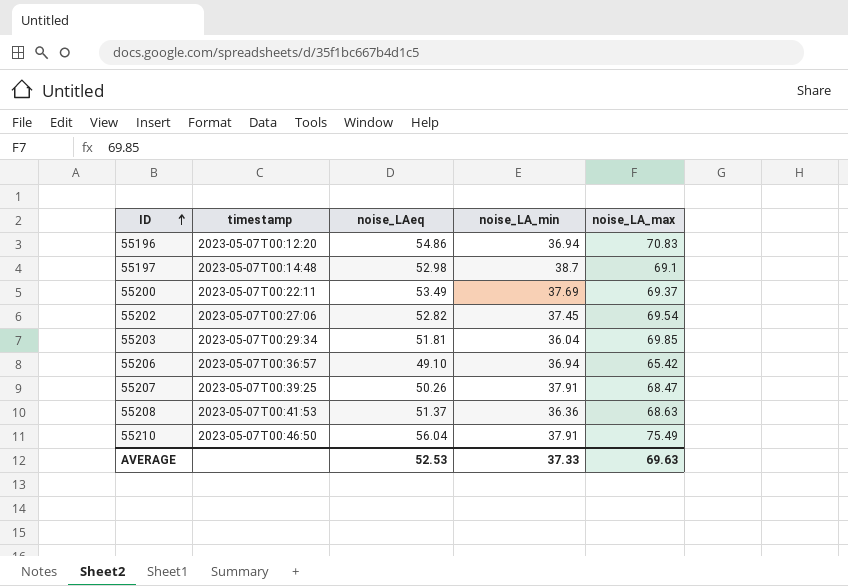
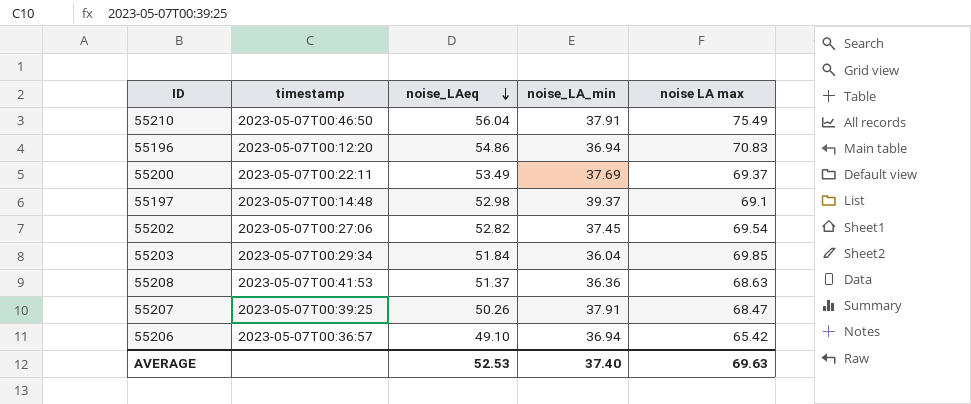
row order: ID ascending -> noise_LAeq descending
column name: noise_LA_max -> noise LA max
55197 | noise_LA_min: 38.7 -> 39.37
55203 | noise_LAeq: 51.81 -> 51.84
AVERAGE | noise_LA_min: 37.33 -> 37.40

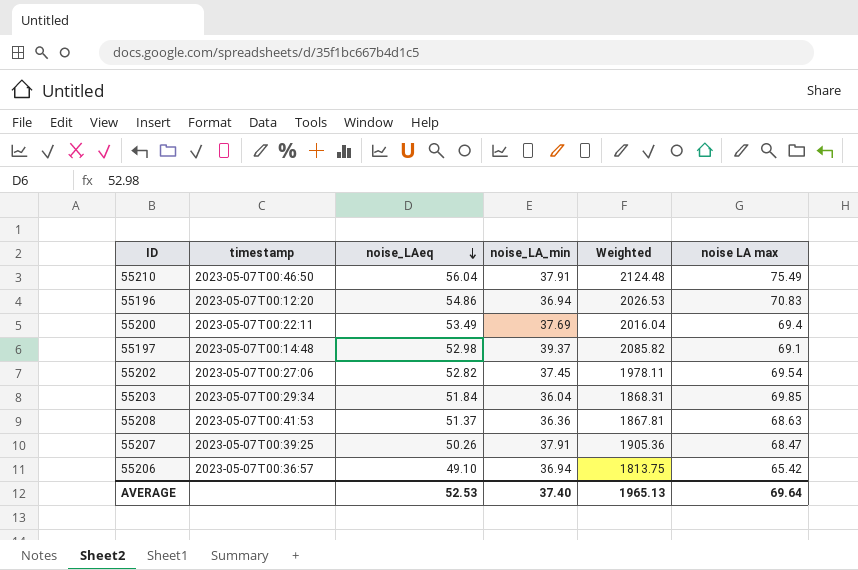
column Weighted | formula: none -> [noise_LAeq] * [noise_LA_min]
55200 | noise LA max: 69.37 -> 69.4
AVERAGE | noise LA max: 69.63 -> 69.64

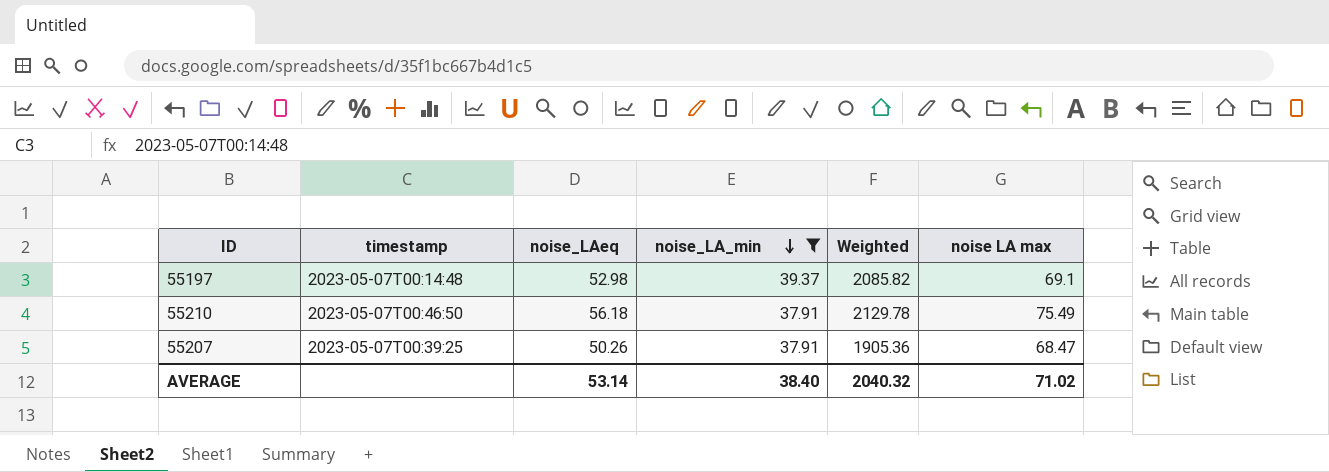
filter: none -> noise_LA_min >= 37.91
row order: noise_LAeq descending -> noise_LA_min descending
55210 | noise_LAeq: 56.04 -> 56.18
55210 | Weighted: 2124.48 -> 2129.78
AVERAGE | noise_LAeq: 52.53 -> 53.14
AVERAGE | noise_LA_min: 37.40 -> 38.40
AVERAGE | Weighted: 1965.13 -> 2040.32
AVERAGE | noise LA max: 69.64 -> 71.02

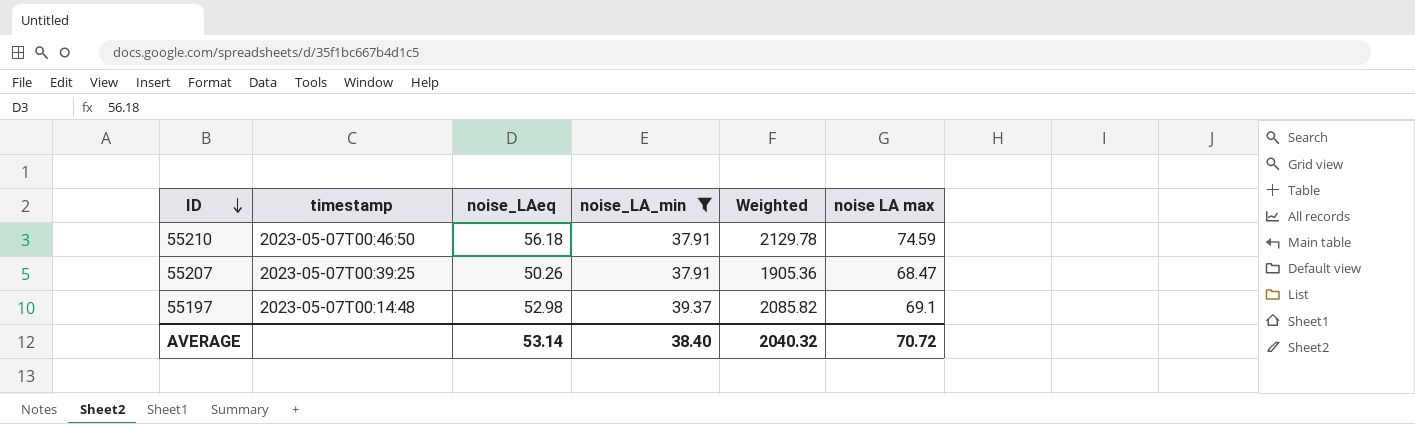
row order: noise_LA_min descending -> ID descending
55210 | noise LA max: 75.49 -> 74.59
AVERAGE | noise LA max: 71.02 -> 70.72

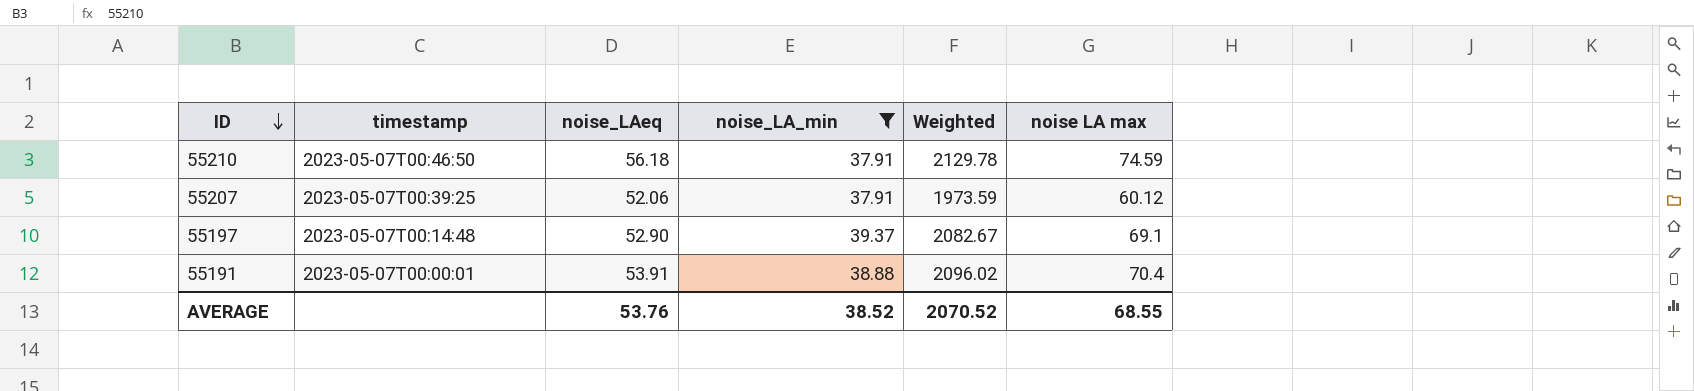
55207 | noise_LAeq: 50.26 -> 52.06
55207 | Weighted: 1905.36 -> 1973.59
55207 | noise LA max: 68.47 -> 60.12
55197 | noise_LAeq: 52.98 -> 52.90
55197 | Weighted: 2085.82 -> 2082.67
row 55191: none -> 2023-05-07T00:00:01 | 53.91 | 38.88 | 2096.02 | 70.4
AVERAGE | noise_LAeq: 53.14 -> 53.76
AVERAGE | noise_LA_min: 38.40 -> 38.52
AVERAGE | Weighted: 2040.32 -> 2070.52
AVERAGE | noise LA max: 70.72 -> 68.55

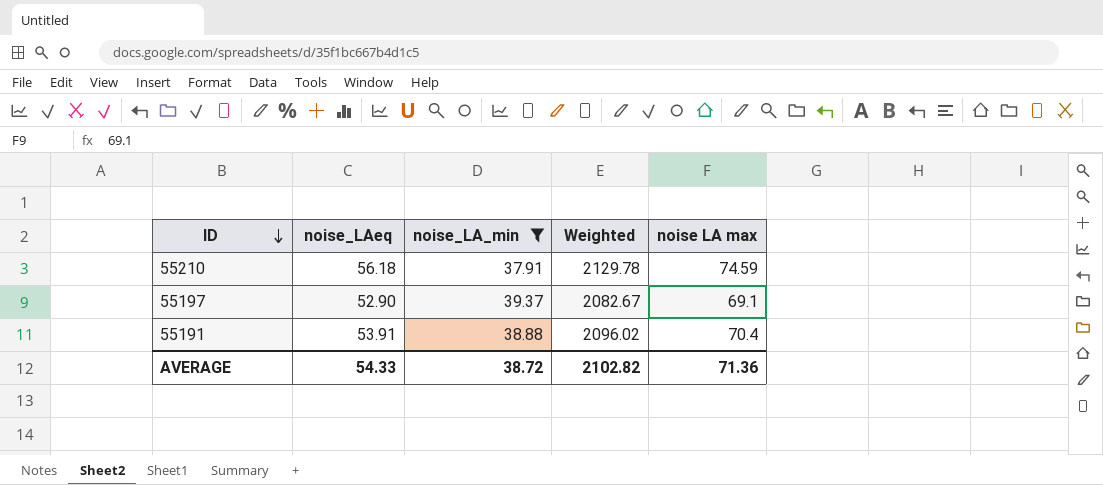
column timestamp | position: 2 -> none
row 55207: 2023-05-07T00:39:25 | 52.06 | 37.91 | 1973.59 | 60.12 -> none
AVERAGE | noise_LAeq: 53.76 -> 54.33
AVERAGE | noise_LA_min: 38.52 -> 38.72
AVERAGE | Weighted: 2070.52 -> 2102.82
AVERAGE | noise LA max: 68.55 -> 71.36

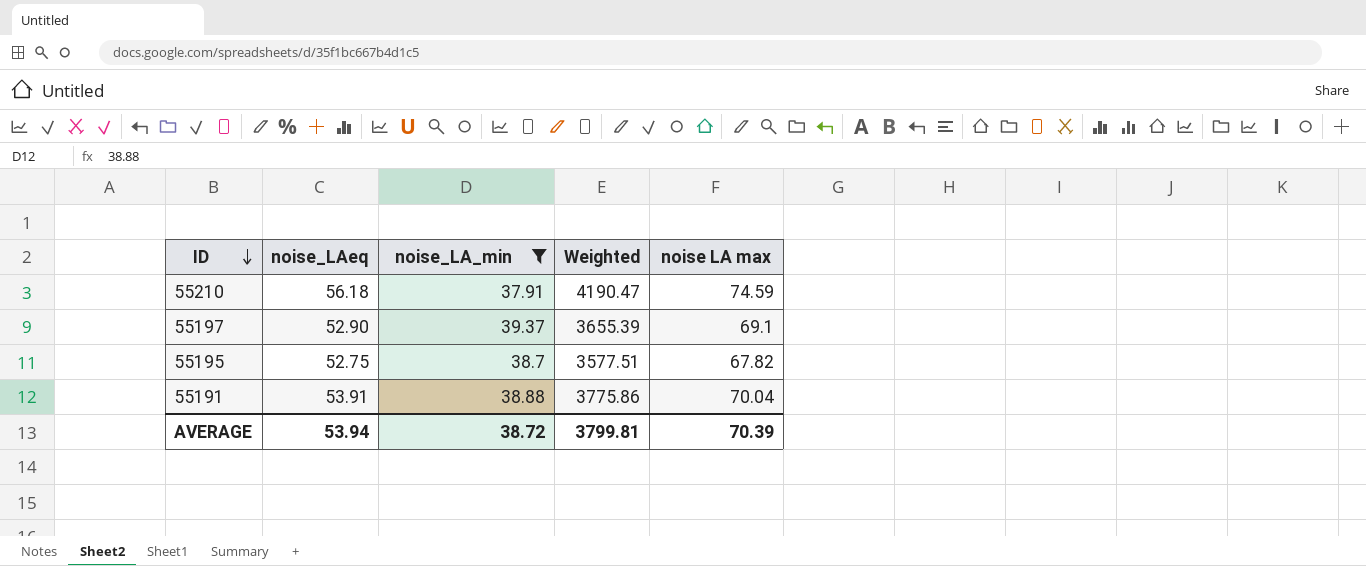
column Weighted | formula: [noise_LAeq] * [noise_LA_min] -> [noise_LAeq] * [noise LA max]
row 55195: none -> 52.75 | 38.7 | 3577.51 | 67.82
55191 | noise LA max: 70.4 -> 70.04
AVERAGE | noise_LAeq: 54.33 -> 53.94
AVERAGE | Weighted: 2102.82 -> 3799.81
AVERAGE | noise LA max: 71.36 -> 70.39

